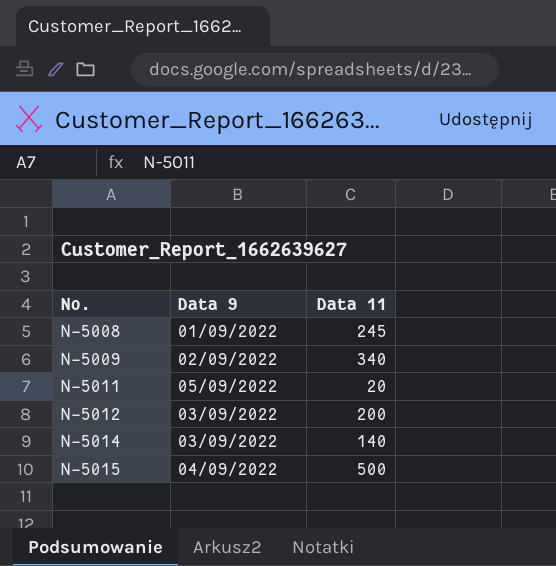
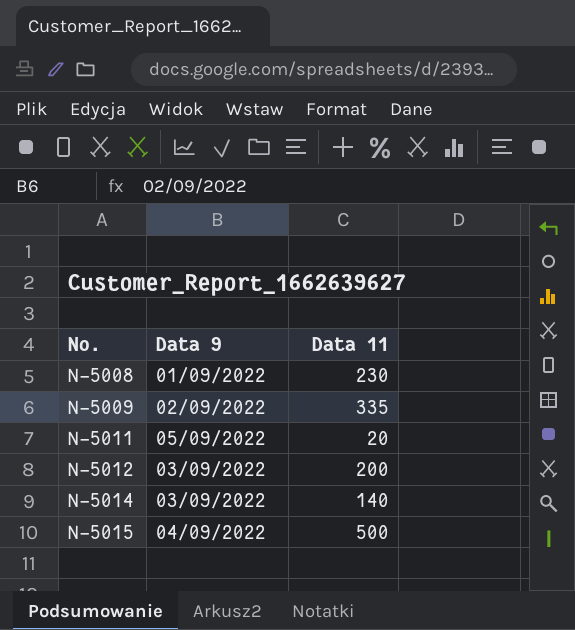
N-5008 | Data 11: 245 -> 230
N-5009 | Data 11: 340 -> 335

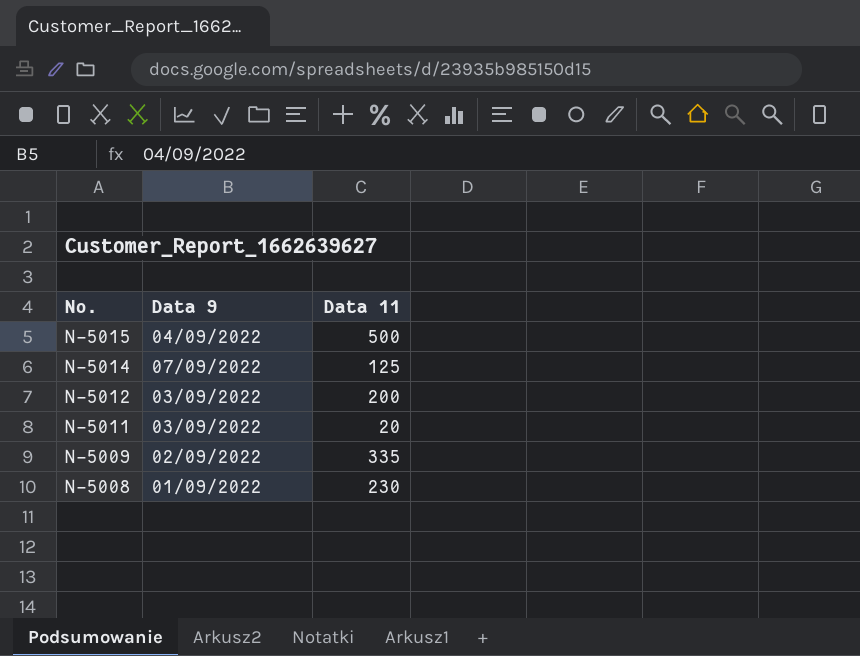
row order: No. ascending -> No. descending
N-5014 | Data 9: 03/09/2022 -> 07/09/2022
N-5014 | Data 11: 140 -> 125
N-5011 | Data 9: 05/09/2022 -> 03/09/2022

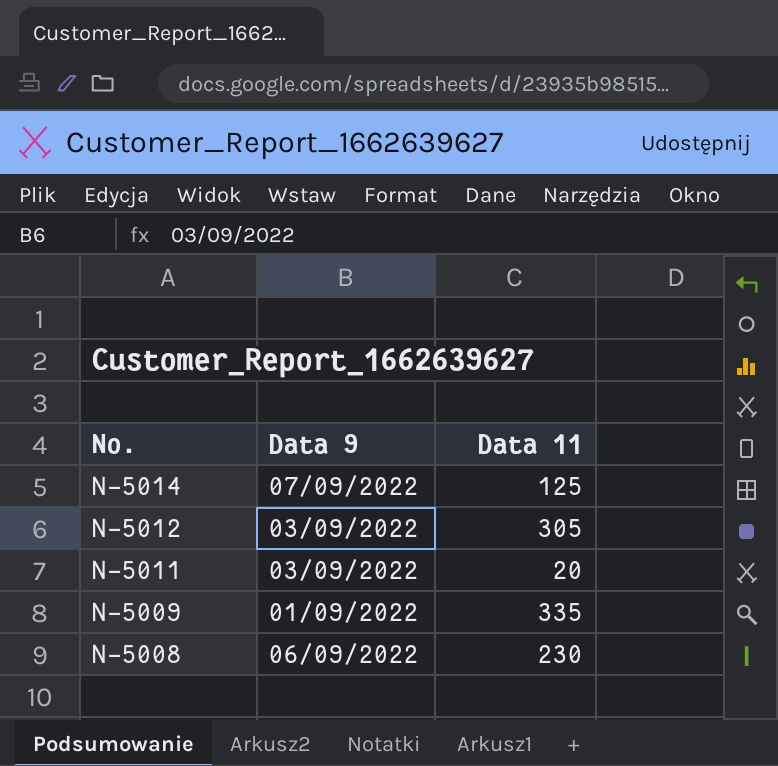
row N-5015: 04/09/2022 | 500 -> none
N-5012 | Data 11: 200 -> 305
N-5009 | Data 9: 02/09/2022 -> 01/09/2022
N-5008 | Data 9: 01/09/2022 -> 06/09/2022

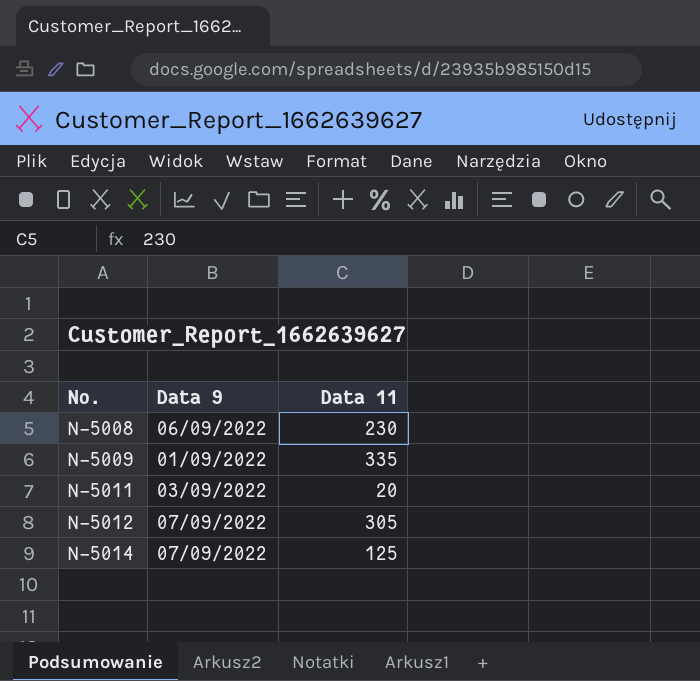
row order: No. descending -> No. ascending
N-5012 | Data 9: 03/09/2022 -> 07/09/2022

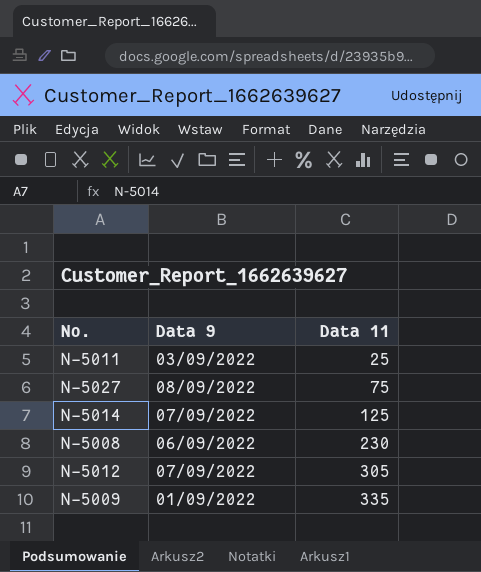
row order: No. ascending -> Data 11 ascending
N-5011 | Data 11: 20 -> 25
row N-5027: none -> 08/09/2022 | 75

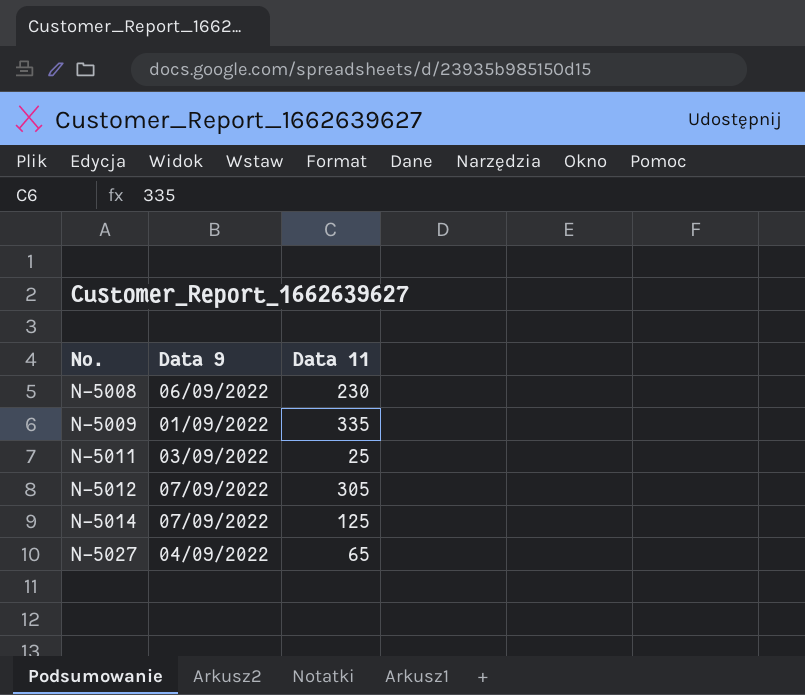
row order: Data 11 ascending -> No. ascending
N-5027 | Data 9: 08/09/2022 -> 04/09/2022
N-5027 | Data 11: 75 -> 65

